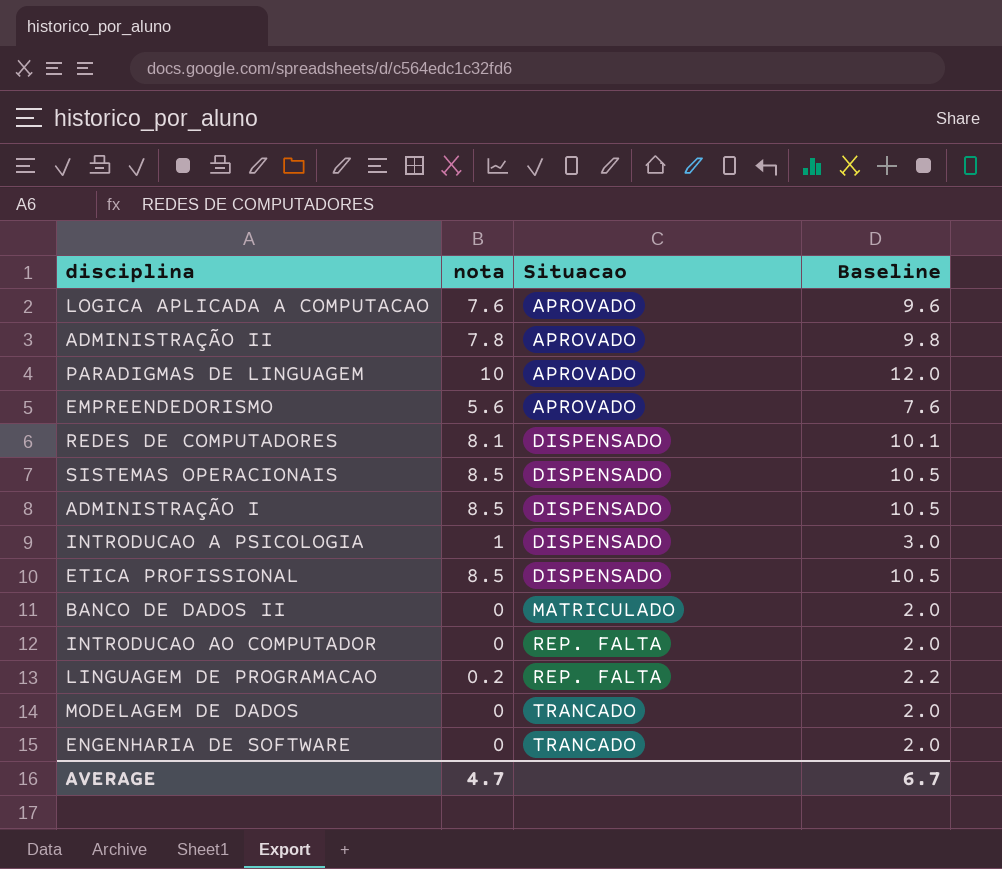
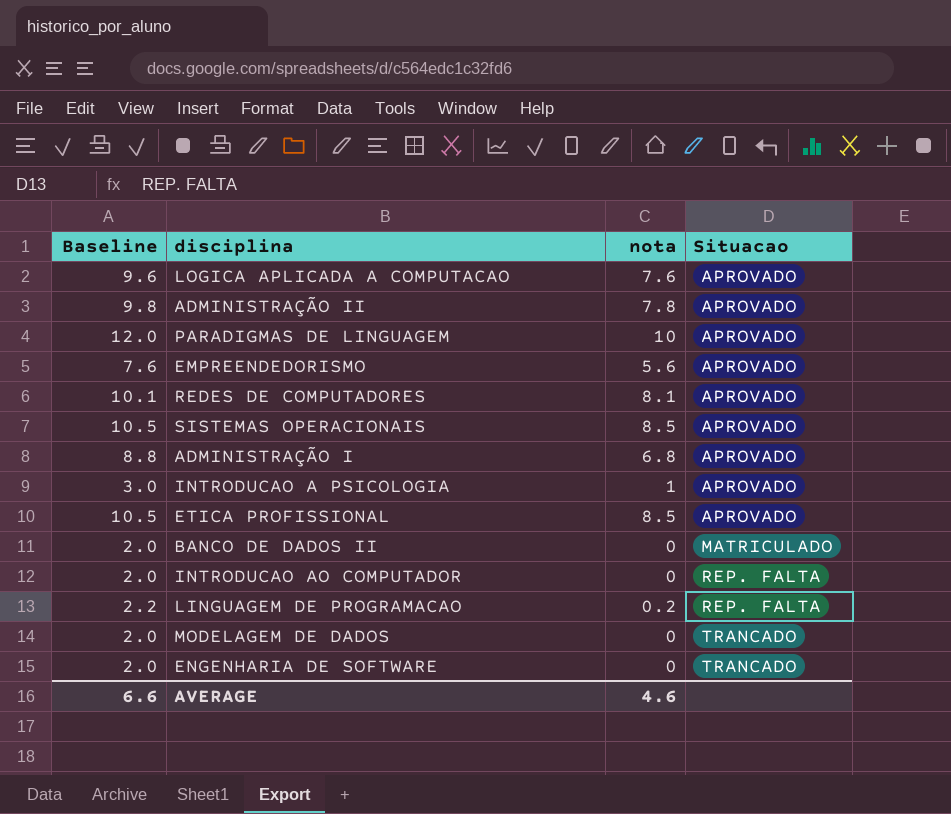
column Baseline | position: 4 -> 1
REDES DE COMPUTADORES | Situacao: DISPENSADO -> APROVADO
SISTEMAS OPERACIONAIS | Situacao: DISPENSADO -> APROVADO
ADMINISTRAÇÃO I | Baseline: 10.5 -> 8.8
ADMINISTRAÇÃO I | nota: 8.5 -> 6.8
ADMINISTRAÇÃO I | Situacao: DISPENSADO -> APROVADO
INTRODUCAO A PSICOLOGIA | Situacao: DISPENSADO -> APROVADO
ETICA PROFISSIONAL | Situacao: DISPENSADO -> APROVADO
AVERAGE | Baseline: 6.7 -> 6.6
AVERAGE | nota: 4.7 -> 4.6

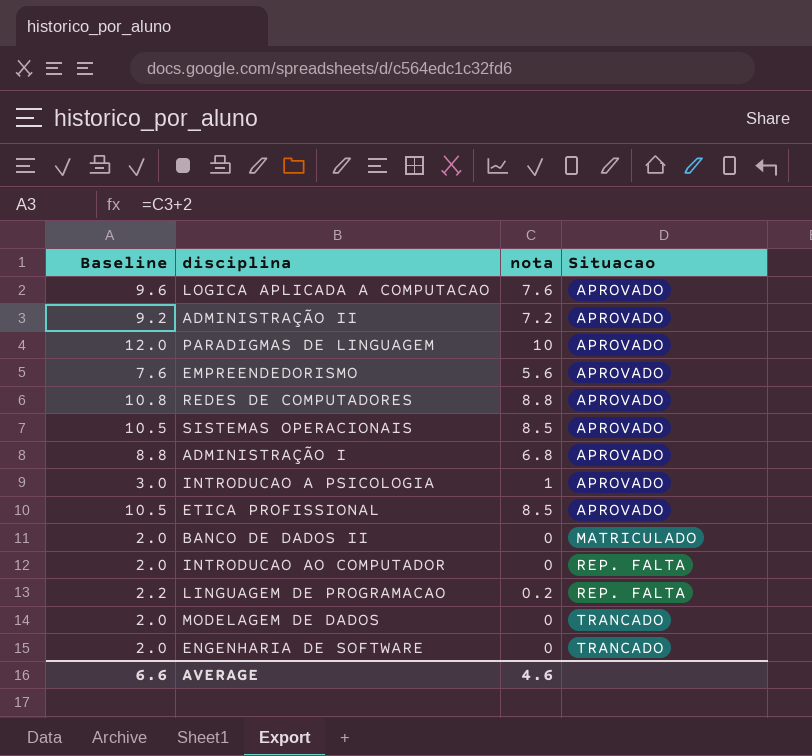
ADMINISTRAÇÃO II | Baseline: 9.8 -> 9.2
ADMINISTRAÇÃO II | nota: 7.8 -> 7.2
REDES DE COMPUTADORES | Baseline: 10.1 -> 10.8
REDES DE COMPUTADORES | nota: 8.1 -> 8.8

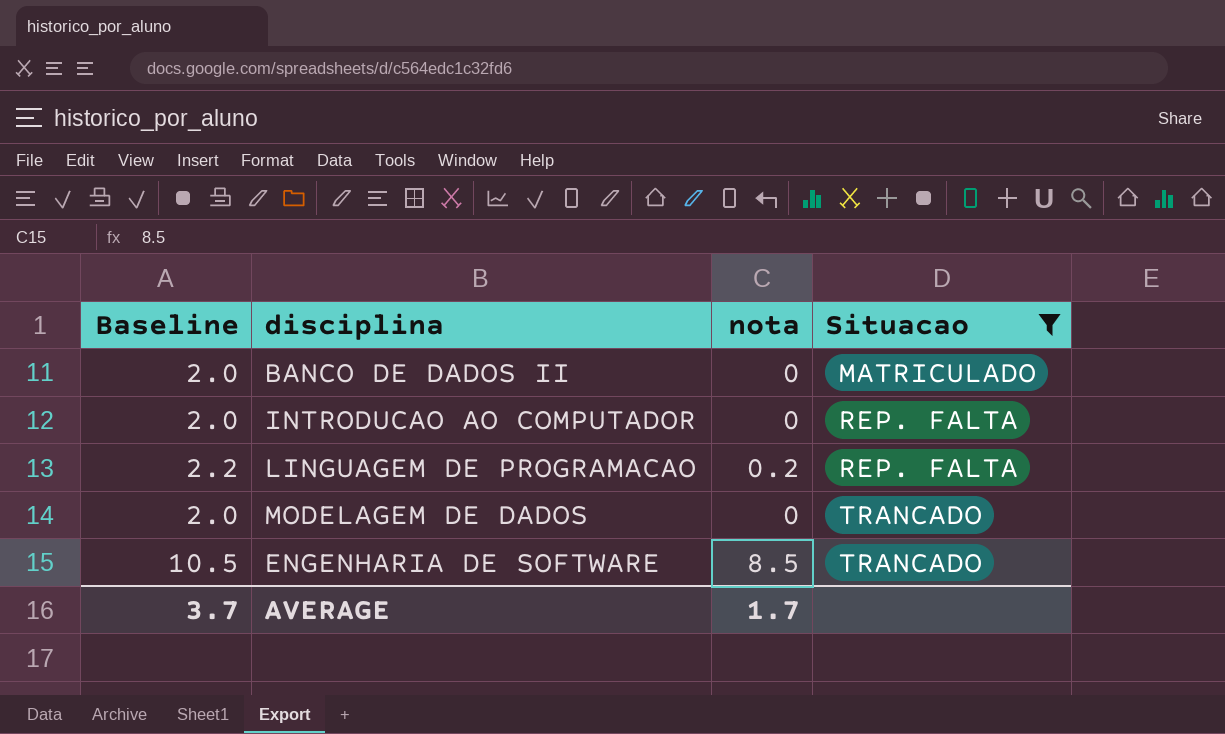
filter: none -> Situacao != APROVADO
ENGENHARIA DE SOFTWARE | Baseline: 2.0 -> 10.5
ENGENHARIA DE SOFTWARE | nota: 0 -> 8.5
AVERAGE | Baseline: 6.6 -> 3.7
AVERAGE | nota: 4.6 -> 1.7

